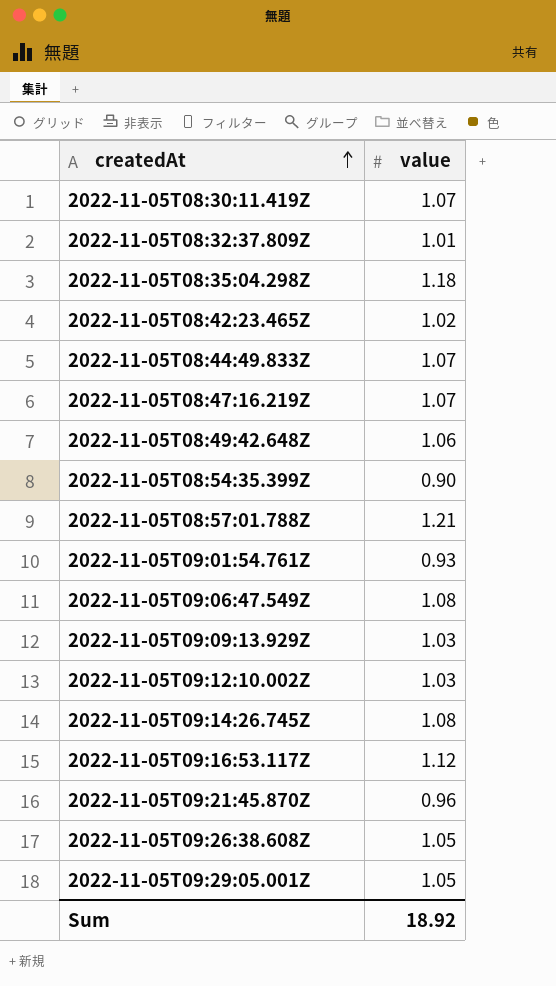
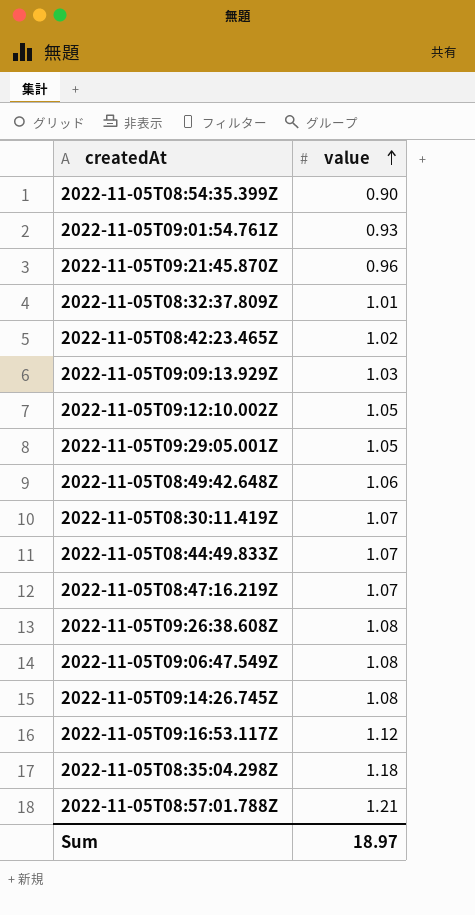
row order: createdAt ascending -> value ascending
2022-11-05T09:12:10.002Z | value: 1.03 -> 1.05
2022-11-05T09:26:38.608Z | value: 1.05 -> 1.08
Sum | value: 18.92 -> 18.97

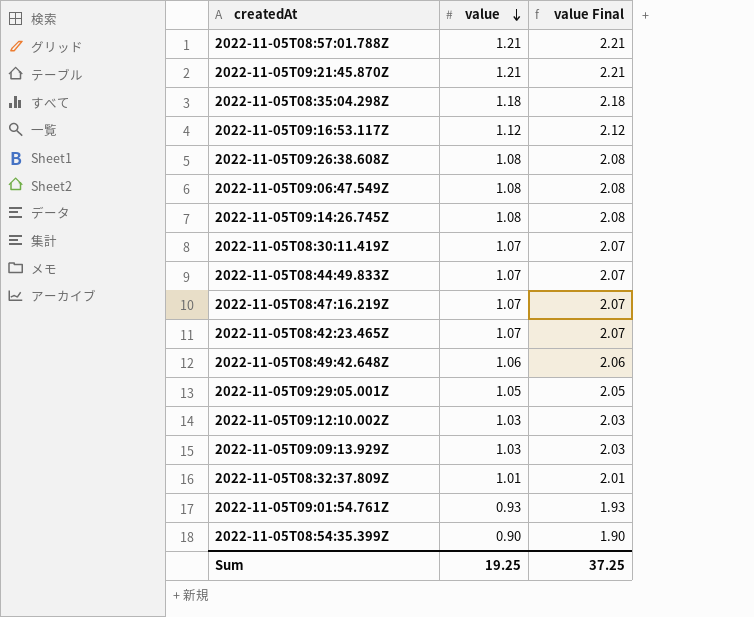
row order: value ascending -> value descending
column value Final | formula: none -> [value] + 1
2022-11-05T09:21:45.870Z | value: 0.96 -> 1.21
2022-11-05T08:42:23.465Z | value: 1.02 -> 1.07
2022-11-05T09:12:10.002Z | value: 1.05 -> 1.03
Sum | value: 18.97 -> 19.25

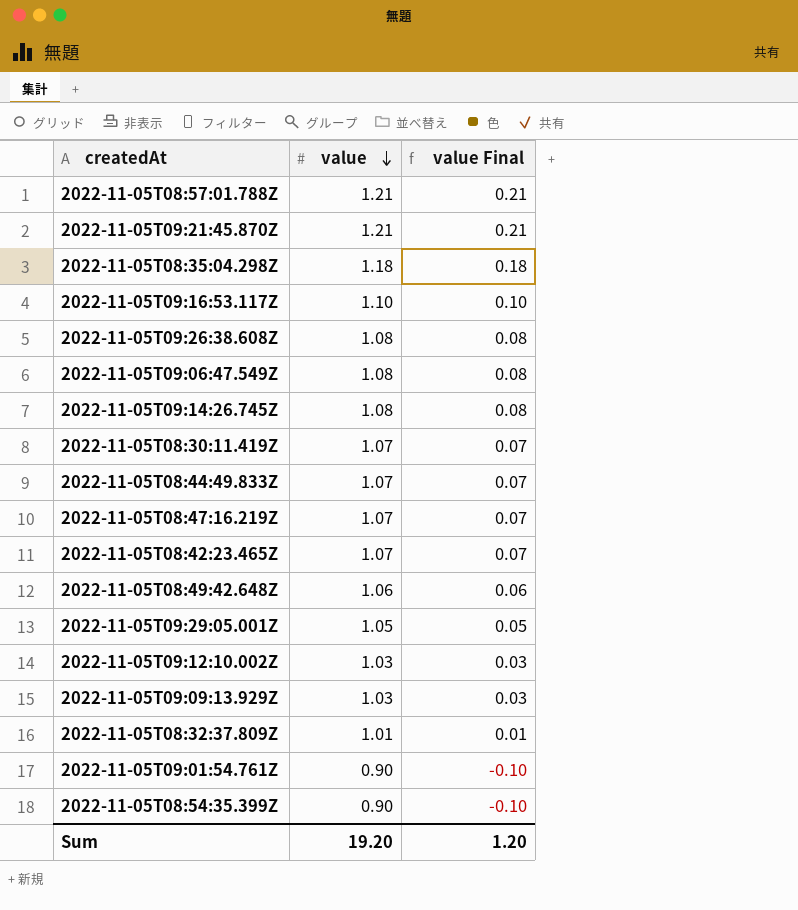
column value Final | formula: [value] + 1 -> [value] - 1
2022-11-05T09:16:53.117Z | value: 1.12 -> 1.10
2022-11-05T09:01:54.761Z | value: 0.93 -> 0.90
Sum | value: 19.25 -> 19.20
Sum | value Final: 37.25 -> 1.20

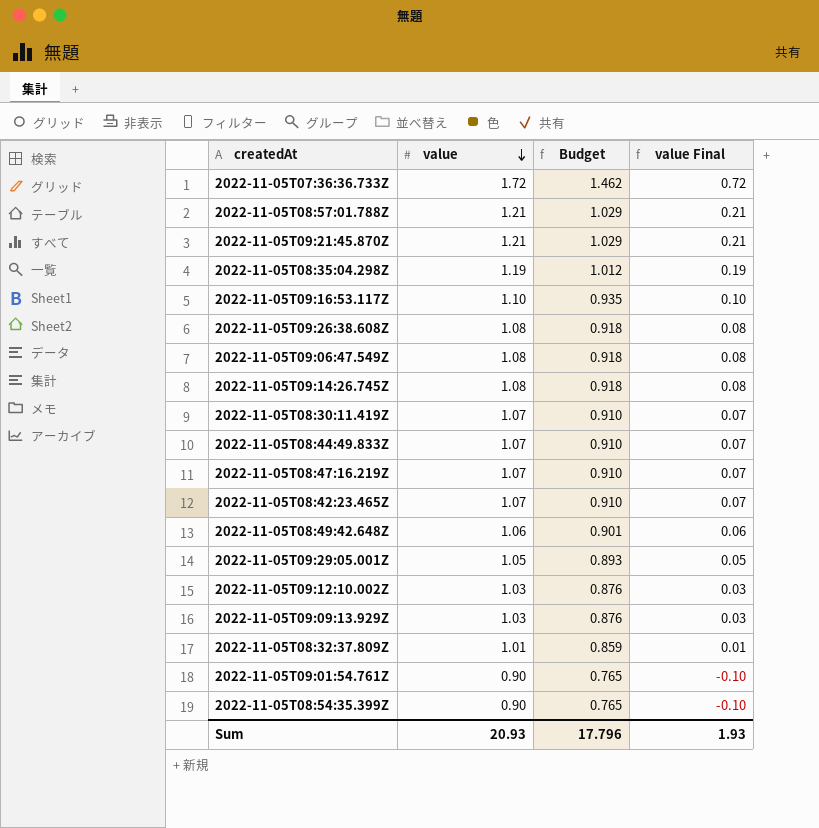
column Budget | formula: none -> [value] * 0.85
row 2022-11-05T07:36:36.733Z: none -> 1.72 | 1.462 | 0.72
2022-11-05T08:35:04.298Z | value: 1.18 -> 1.19
2022-11-05T08:35:04.298Z | value Final: 0.18 -> 0.19
Sum | value: 19.20 -> 20.93
Sum | value Final: 1.20 -> 1.93

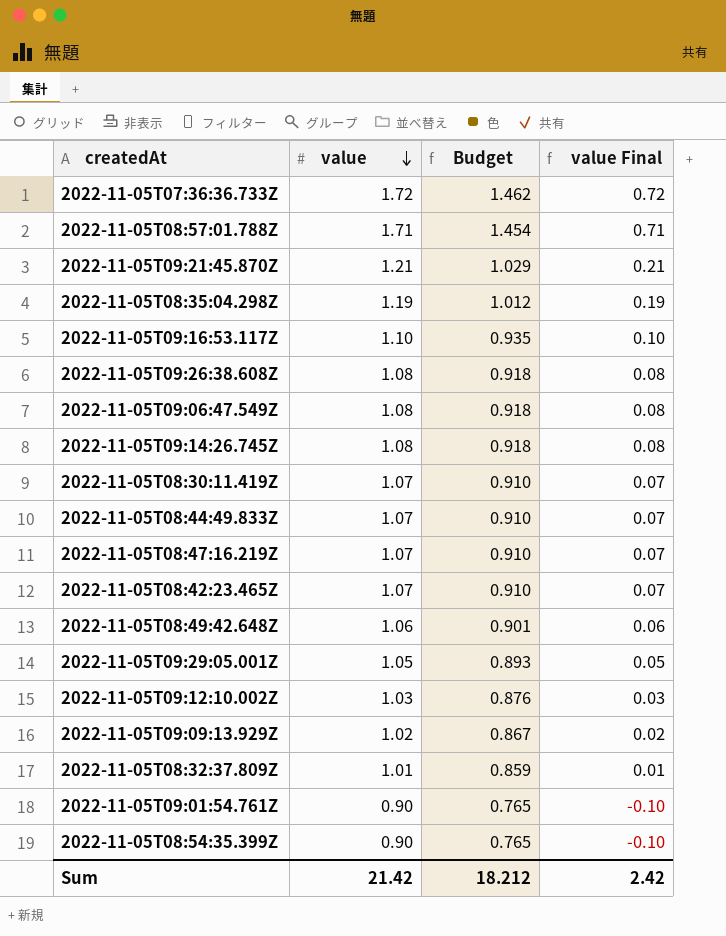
2022-11-05T08:57:01.788Z | value: 1.21 -> 1.71
2022-11-05T08:57:01.788Z | Budget: 1.029 -> 1.454
2022-11-05T08:57:01.788Z | value Final: 0.21 -> 0.71
2022-11-05T09:09:13.929Z | value: 1.03 -> 1.02
2022-11-05T09:09:13.929Z | Budget: 0.876 -> 0.867
2022-11-05T09:09:13.929Z | value Final: 0.03 -> 0.02
Sum | value: 20.93 -> 21.42
Sum | Budget: 17.796 -> 18.212
Sum | value Final: 1.93 -> 2.42

